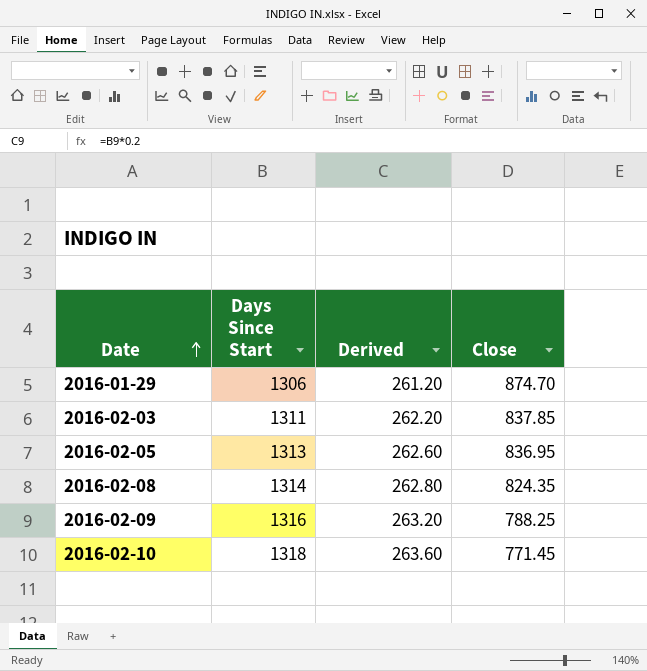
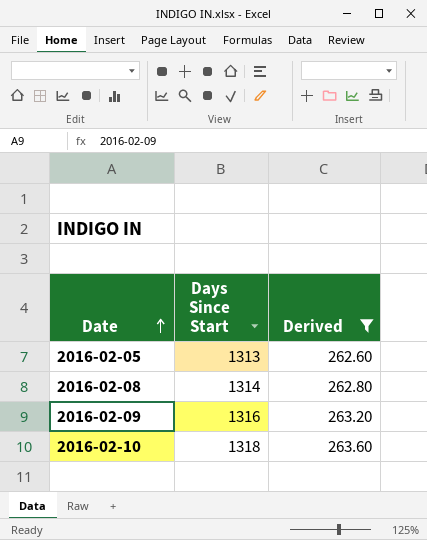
filter: none -> Derived >= 262.60
column Close | position: 4 -> none

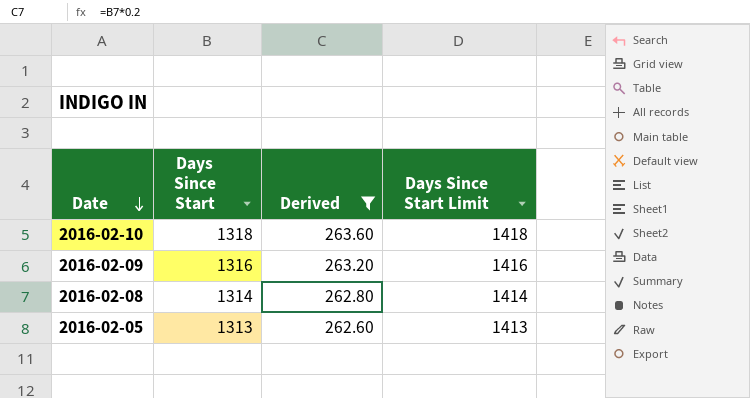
row order: Date ascending -> Date descending
column Days Since Start Limit | formula: none -> [Days Since Start] + 100

